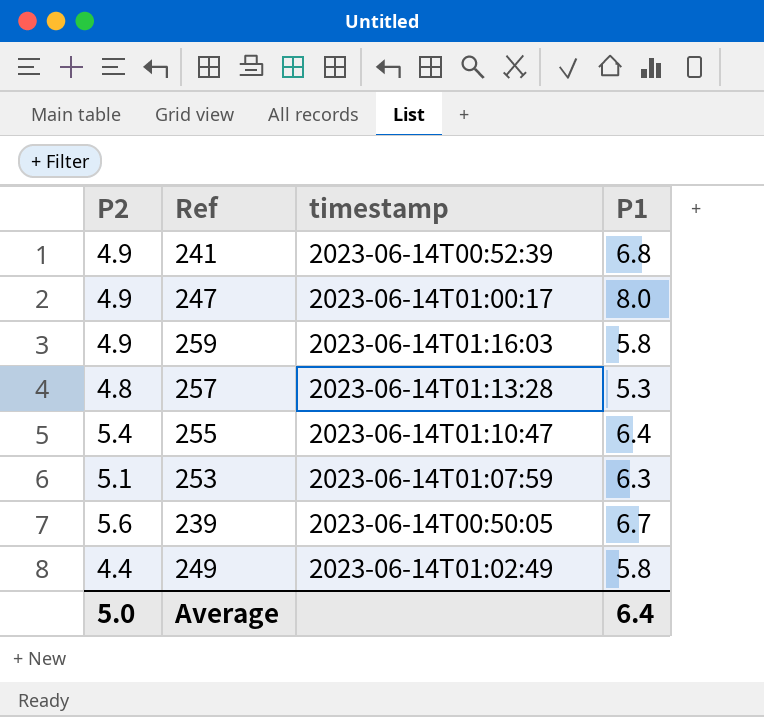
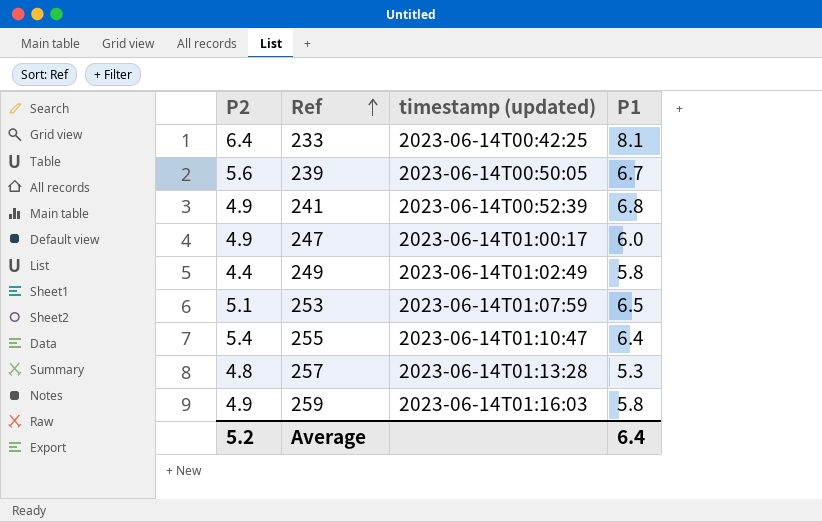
row order: none -> Ref ascending
column name: timestamp -> timestamp (updated)
row 233: none -> 6.4 | 2023-06-14T00:42:25 | 8.1
247 | P1: 8.0 -> 6.0
253 | P1: 6.3 -> 6.5
Average | P2: 5.0 -> 5.2

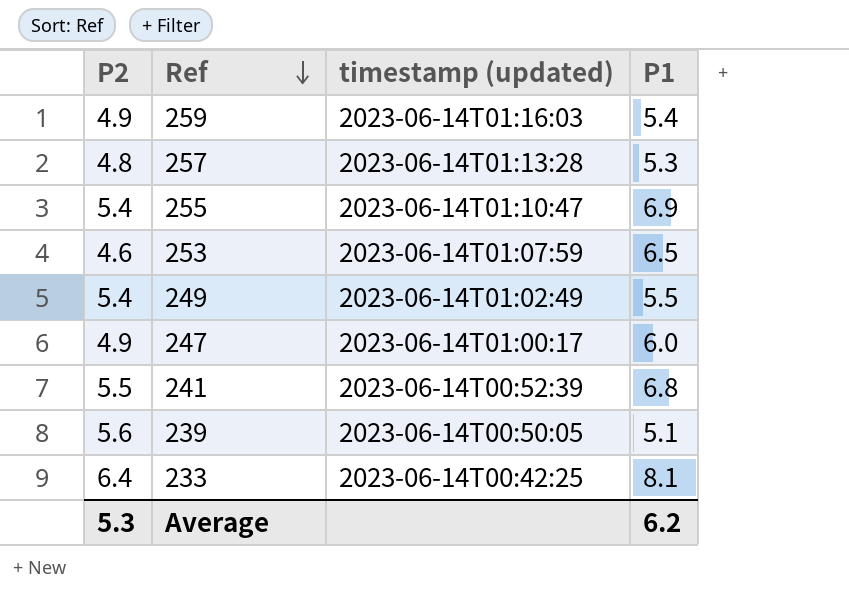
row order: Ref ascending -> Ref descending
259 | P1: 5.8 -> 5.4
255 | P1: 6.4 -> 6.9
253 | P2: 5.1 -> 4.6
249 | P2: 4.4 -> 5.4
249 | P1: 5.8 -> 5.5
241 | P2: 4.9 -> 5.5
239 | P1: 6.7 -> 5.1
Average | P2: 5.2 -> 5.3
Average | P1: 6.4 -> 6.2

